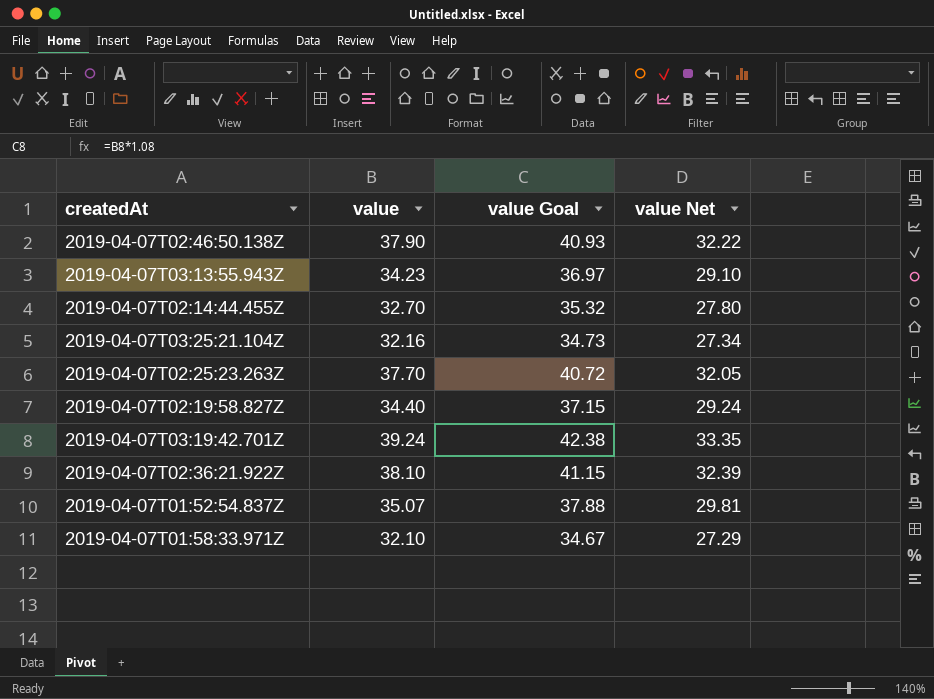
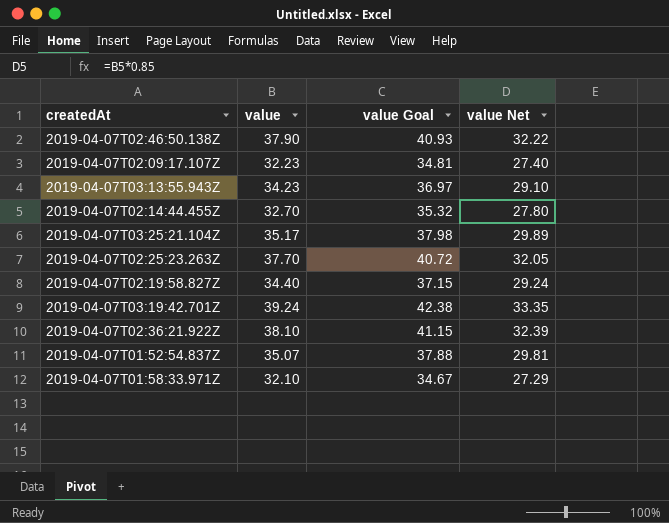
row 2019-04-07T02:09:17.107Z: none -> 32.23 | 34.81 | 27.40
2019-04-07T03:25:21.104Z | value: 32.16 -> 35.17
2019-04-07T03:25:21.104Z | value Goal: 34.73 -> 37.98
2019-04-07T03:25:21.104Z | value Net: 27.34 -> 29.89

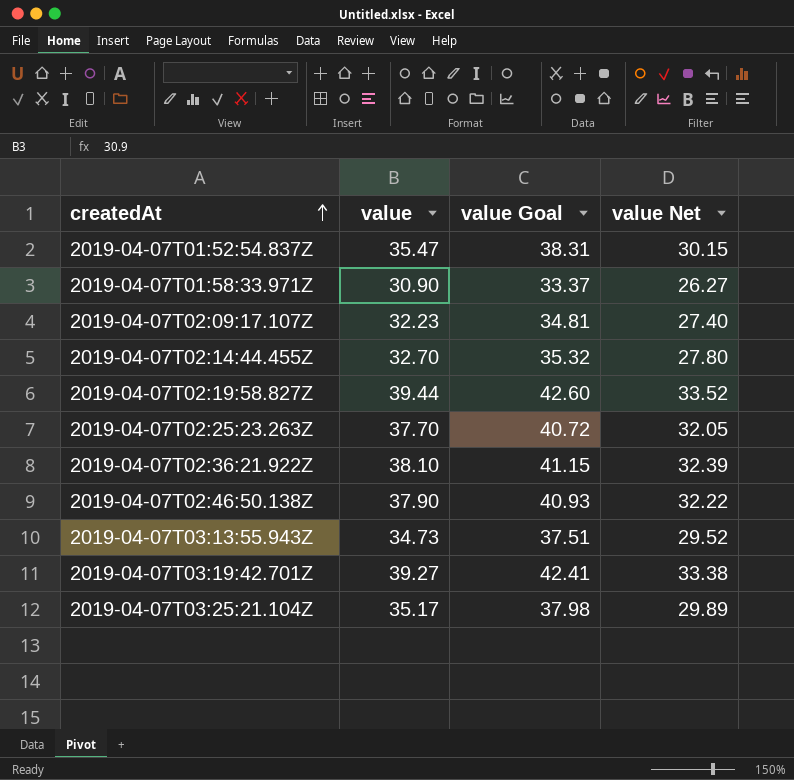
row order: none -> createdAt ascending
2019-04-07T01:52:54.837Z | value: 35.07 -> 35.47
2019-04-07T01:52:54.837Z | value Goal: 37.88 -> 38.31
2019-04-07T01:52:54.837Z | value Net: 29.81 -> 30.15
2019-04-07T01:58:33.971Z | value: 32.10 -> 30.90
2019-04-07T01:58:33.971Z | value Goal: 34.67 -> 33.37
2019-04-07T01:58:33.971Z | value Net: 27.29 -> 26.27
2019-04-07T02:19:58.827Z | value: 34.40 -> 39.44
2019-04-07T02:19:58.827Z | value Goal: 37.15 -> 42.60
2019-04-07T02:19:58.827Z | value Net: 29.24 -> 33.52
2019-04-07T03:13:55.943Z | value: 34.23 -> 34.73
2019-04-07T03:13:55.943Z | value Goal: 36.97 -> 37.51
2019-04-07T03:13:55.943Z | value Net: 29.10 -> 29.52
2019-04-07T03:19:42.701Z | value: 39.24 -> 39.27
2019-04-07T03:19:42.701Z | value Goal: 42.38 -> 42.41
2019-04-07T03:19:42.701Z | value Net: 33.35 -> 33.38

